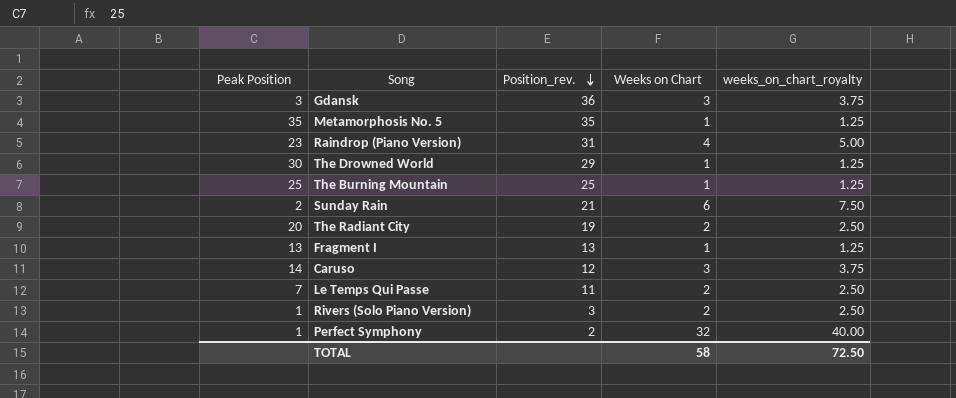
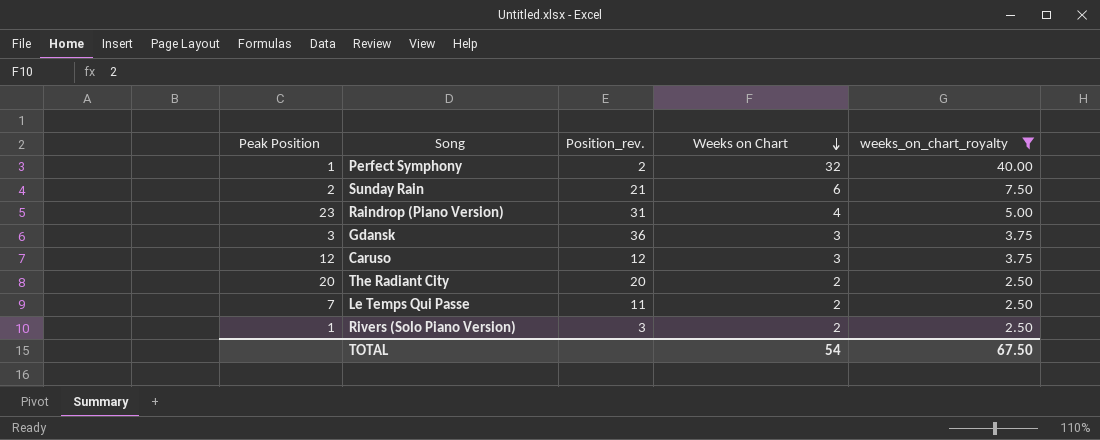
filter: none -> weeks_on_chart_royalty != 1.25
row order: Position_rev. descending -> Weeks on Chart descending
Caruso | Peak Position: 14 -> 12
The Radiant City | Position_rev.: 19 -> 20
TOTAL | Weeks on Chart: 58 -> 54
TOTAL | weeks_on_chart_royalty: 72.50 -> 67.50

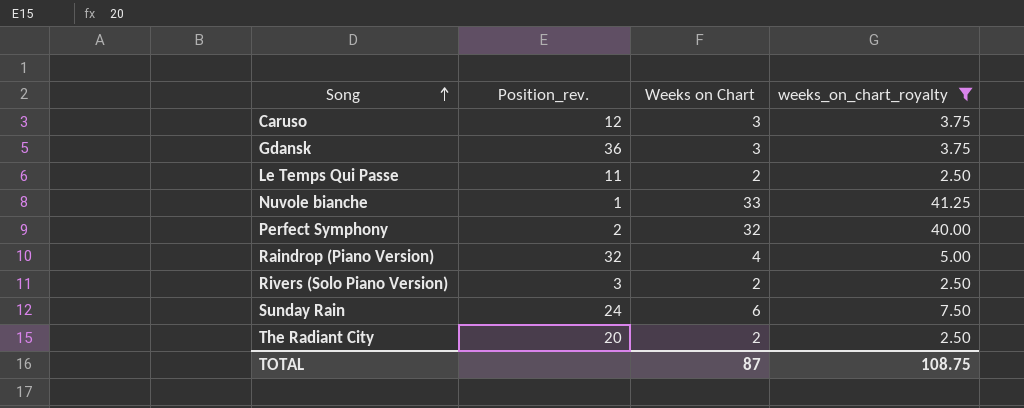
row order: Weeks on Chart descending -> Song ascending
column Peak Position | position: 1 -> none
row Nuvole bianche: none -> 1 | 33 | 41.25
Raindrop (Piano Version) | Position_rev.: 31 -> 32
Sunday Rain | Position_rev.: 21 -> 24
TOTAL | Weeks on Chart: 54 -> 87
TOTAL | weeks_on_chart_royalty: 67.50 -> 108.75

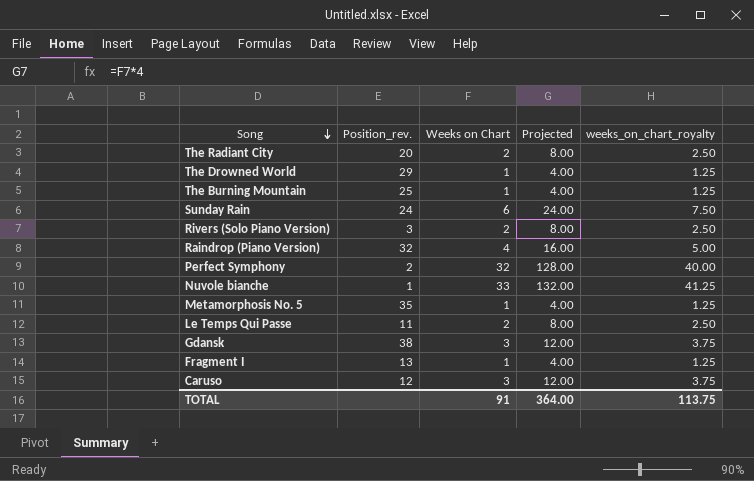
filter: weeks_on_chart_royalty != 1.25 -> none
row order: Song ascending -> Song descending
column Projected | formula: none -> [Weeks on Chart] * 4
Gdansk | Position_rev.: 36 -> 38
TOTAL | Weeks on Chart: 87 -> 91
TOTAL | weeks_on_chart_royalty: 108.75 -> 113.75

